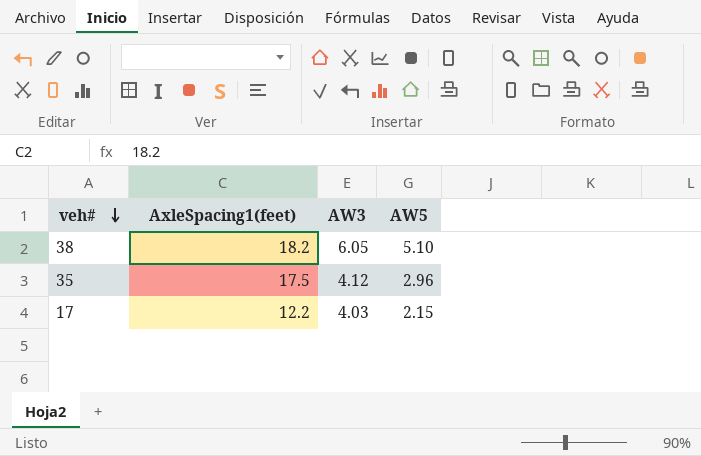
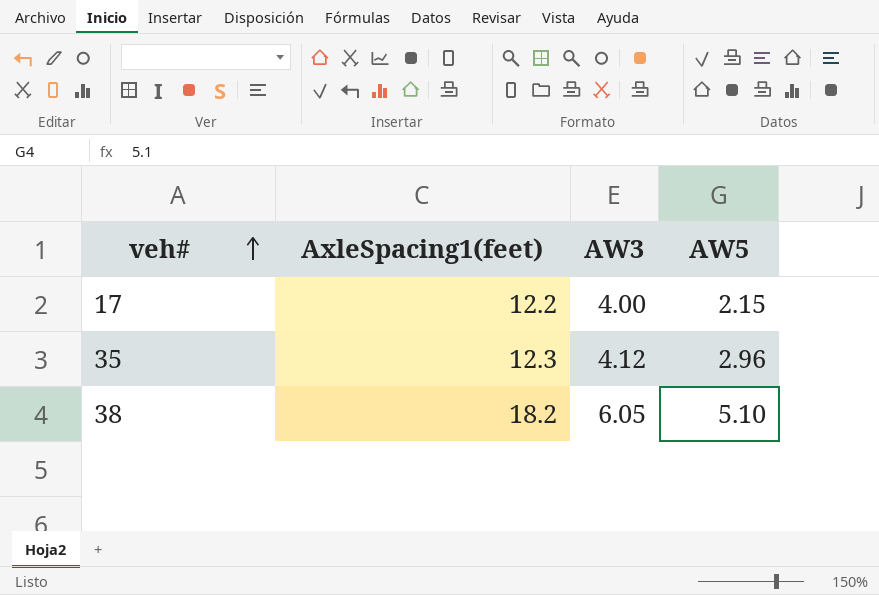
row order: veh# descending -> veh# ascending
17 | AW3: 4.03 -> 4.00
35 | AxleSpacing1(feet): 17.5 -> 12.3

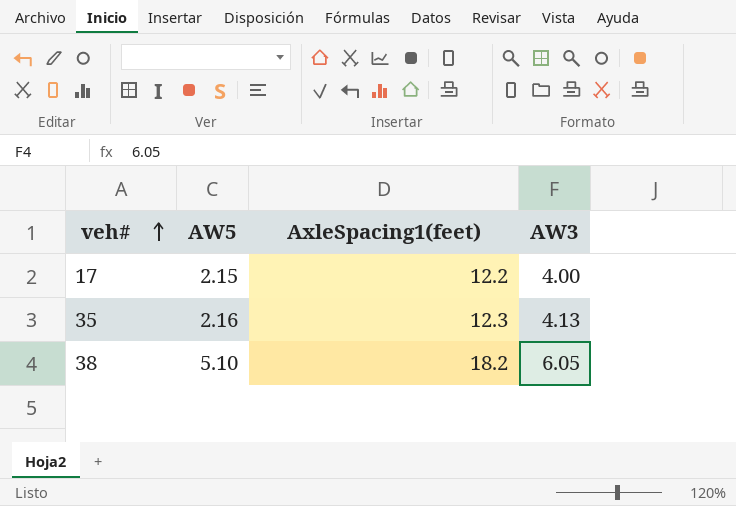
column AW5 | position: 4 -> 2
35 | AW5: 2.96 -> 2.16
35 | AW3: 4.12 -> 4.13

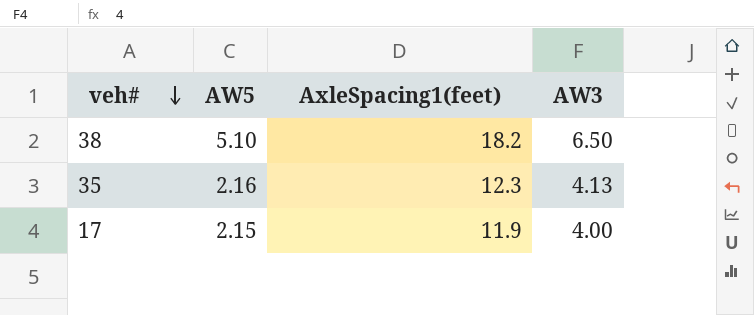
row order: veh# ascending -> veh# descending
38 | AW3: 6.05 -> 6.50
17 | AxleSpacing1(feet): 12.2 -> 11.9

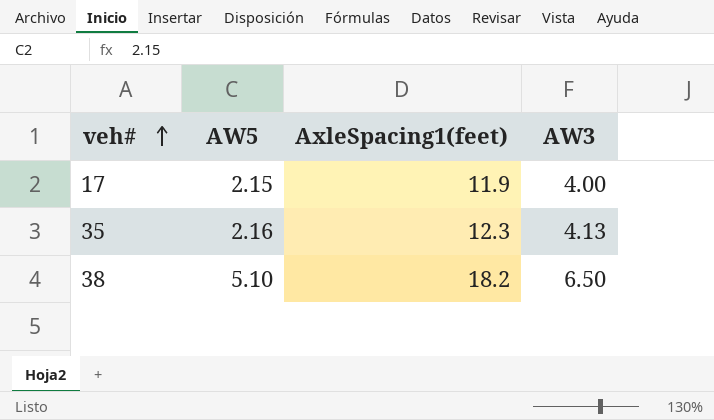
row order: veh# descending -> veh# ascending

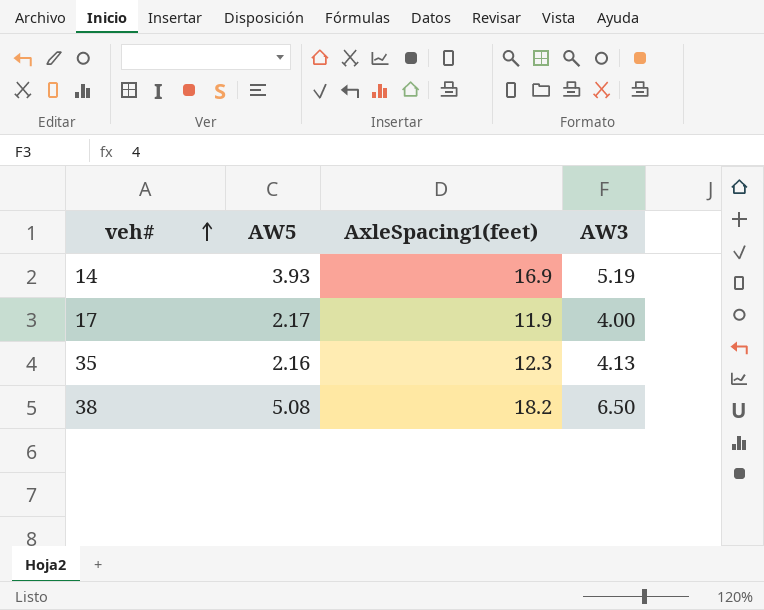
row 14: none -> 3.93 | 16.9 | 5.19
17 | AW5: 2.15 -> 2.17
38 | AW5: 5.10 -> 5.08

